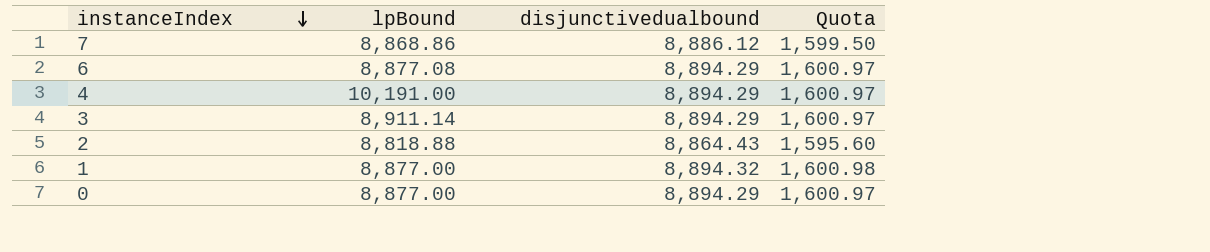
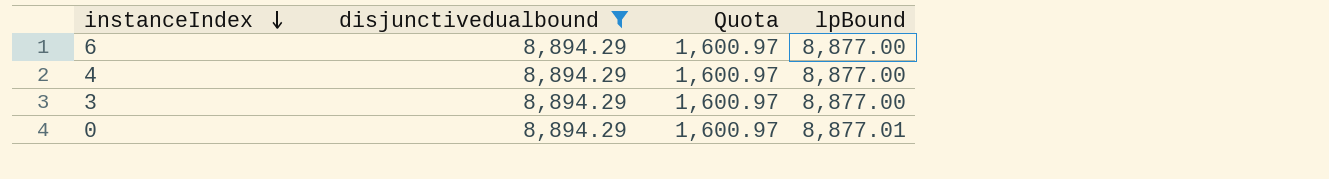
filter: none -> disjunctivedualbound = 8,894.29
column lpBound | position: 2 -> 4
6 | lpBound: 8,877.08 -> 8,877.00
4 | lpBound: 10,191.00 -> 8,877.00
3 | lpBound: 8,911.14 -> 8,877.00
0 | lpBound: 8,877.00 -> 8,877.01

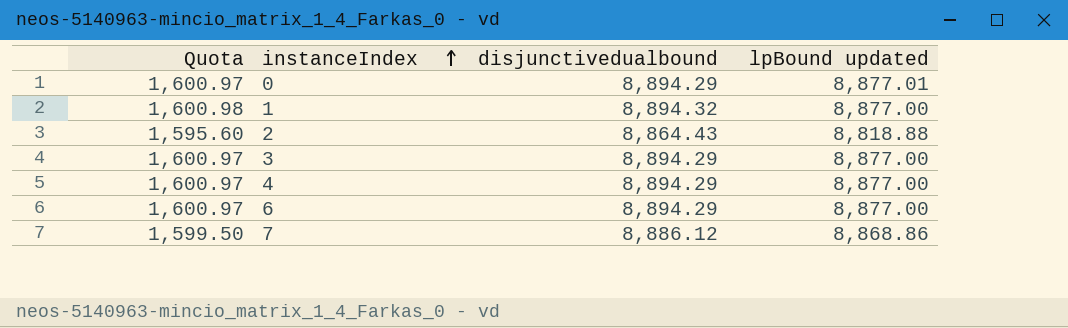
filter: disjunctivedualbound = 8,894.29 -> none
row order: instanceIndex descending -> instanceIndex ascending
column Quota | position: 3 -> 1
column name: lpBound -> lpBound updated

